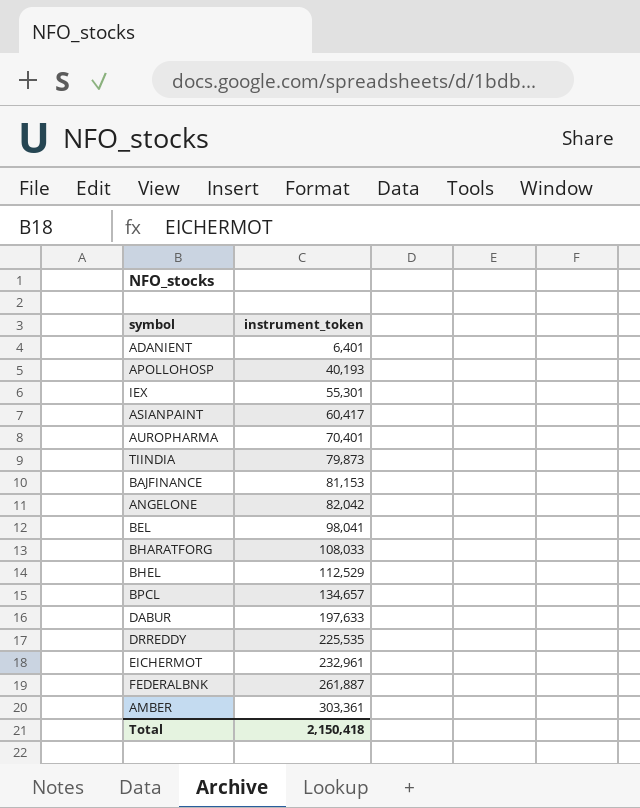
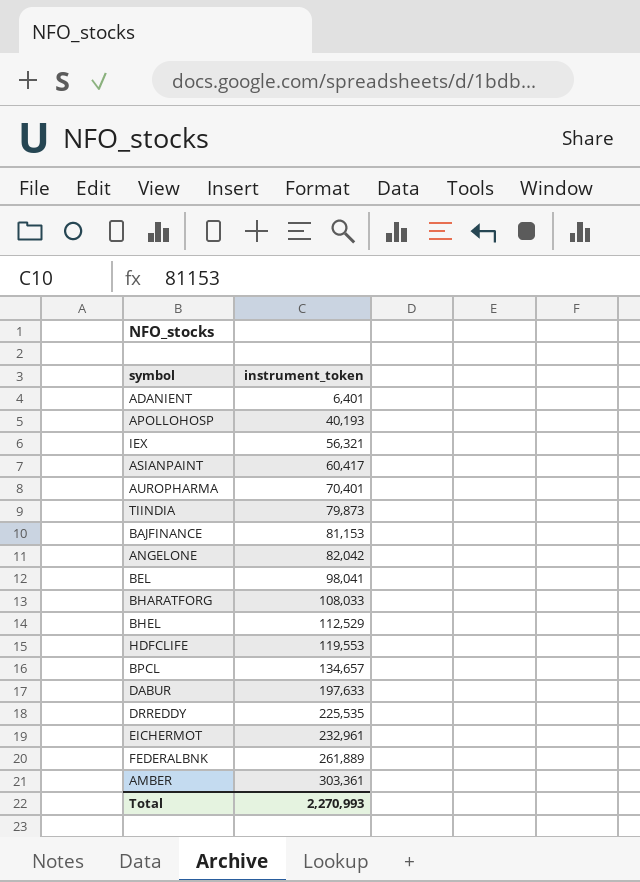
IEX | instrument_token: 55,301 -> 56,321
row HDFCLIFE: none -> 119,553
FEDERALBNK | instrument_token: 261,887 -> 261,889
Total | instrument_token: 2,150,418 -> 2,270,993

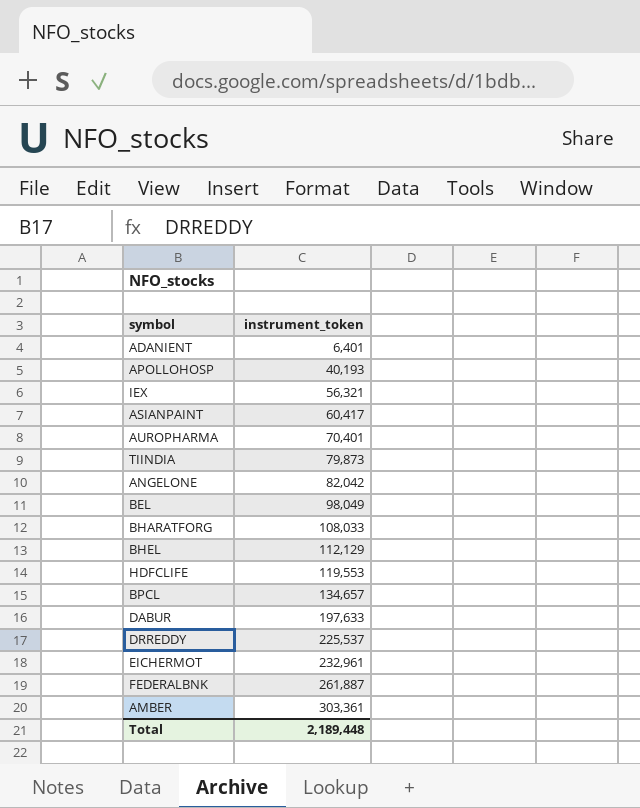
row BAJFINANCE: 81,153 -> none
BEL | instrument_token: 98,041 -> 98,049
BHEL | instrument_token: 112,529 -> 112,129
DRREDDY | instrument_token: 225,535 -> 225,537
FEDERALBNK | instrument_token: 261,889 -> 261,887
Total | instrument_token: 2,270,993 -> 2,189,448

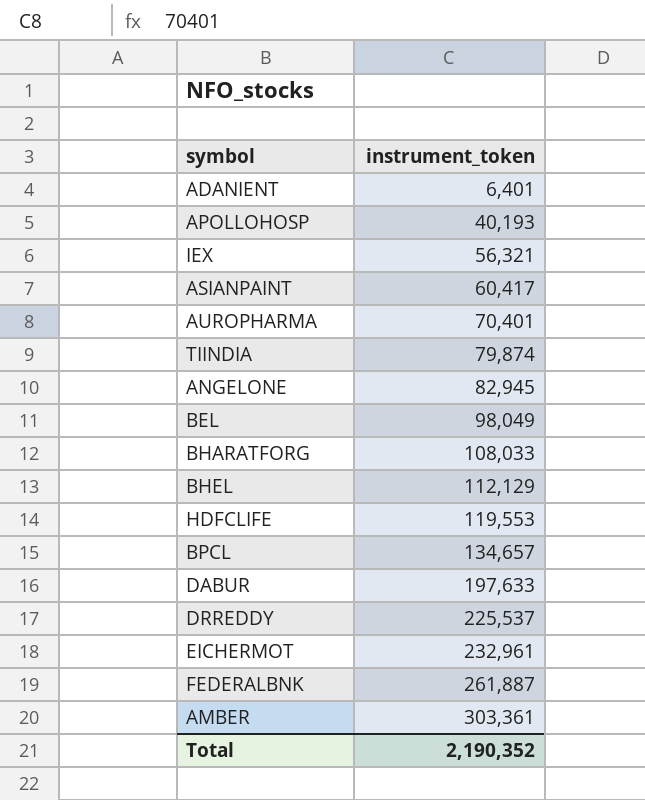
TIINDIA | instrument_token: 79,873 -> 79,874
ANGELONE | instrument_token: 82,042 -> 82,945
Total | instrument_token: 2,189,448 -> 2,190,352

